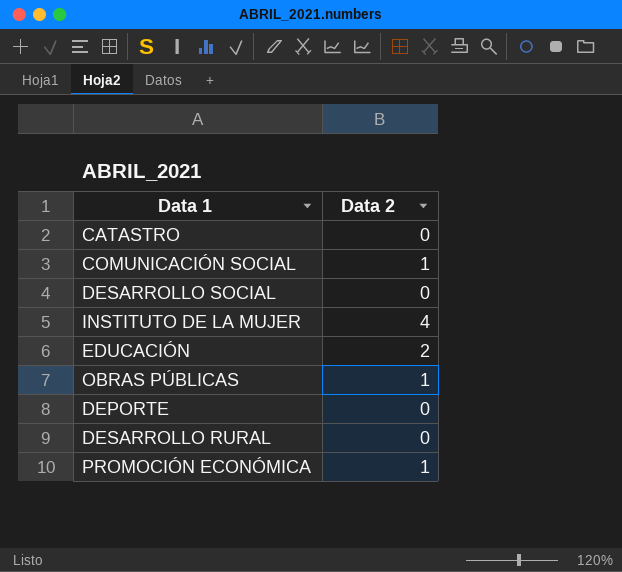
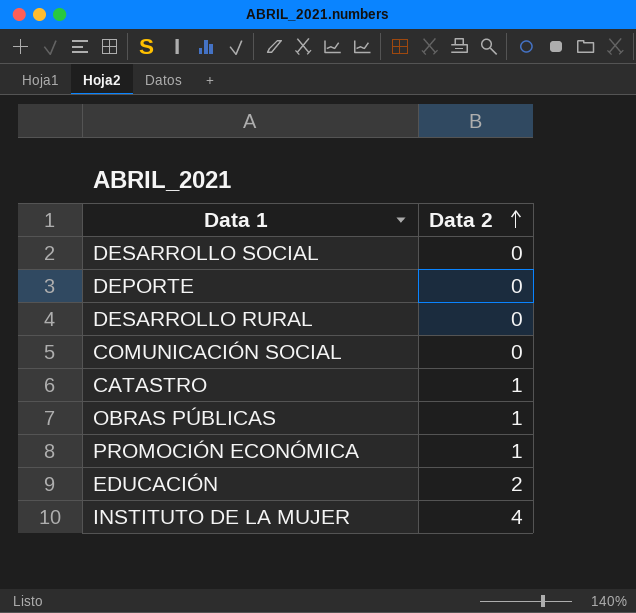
row order: none -> Data 2 ascending
COMUNICACIÓN SOCIAL | Data 2: 1 -> 0
CATASTRO | Data 2: 0 -> 1

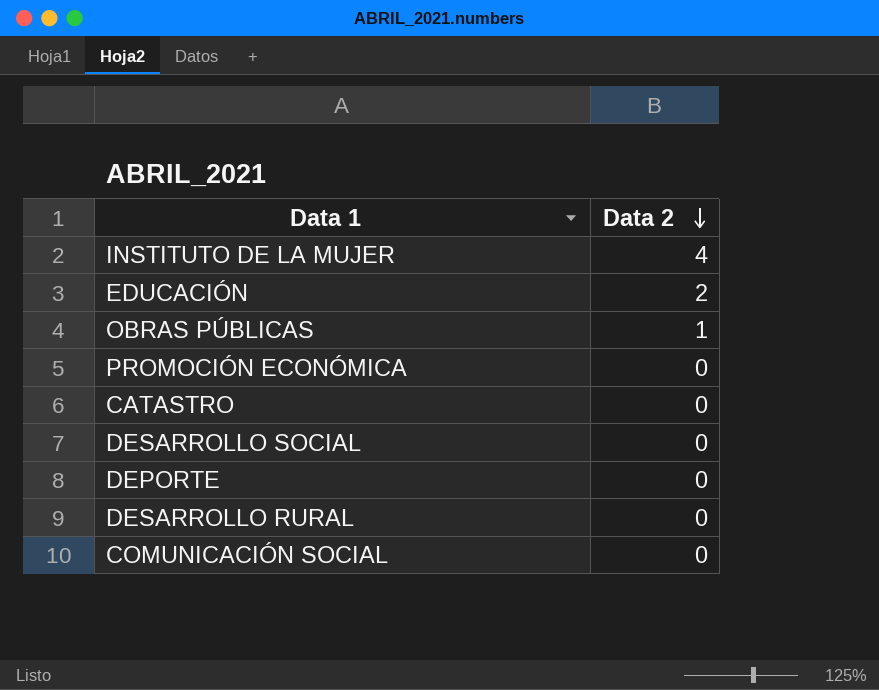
row order: Data 2 ascending -> Data 2 descending
PROMOCIÓN ECONÓMICA | Data 2: 1 -> 0
CATASTRO | Data 2: 1 -> 0

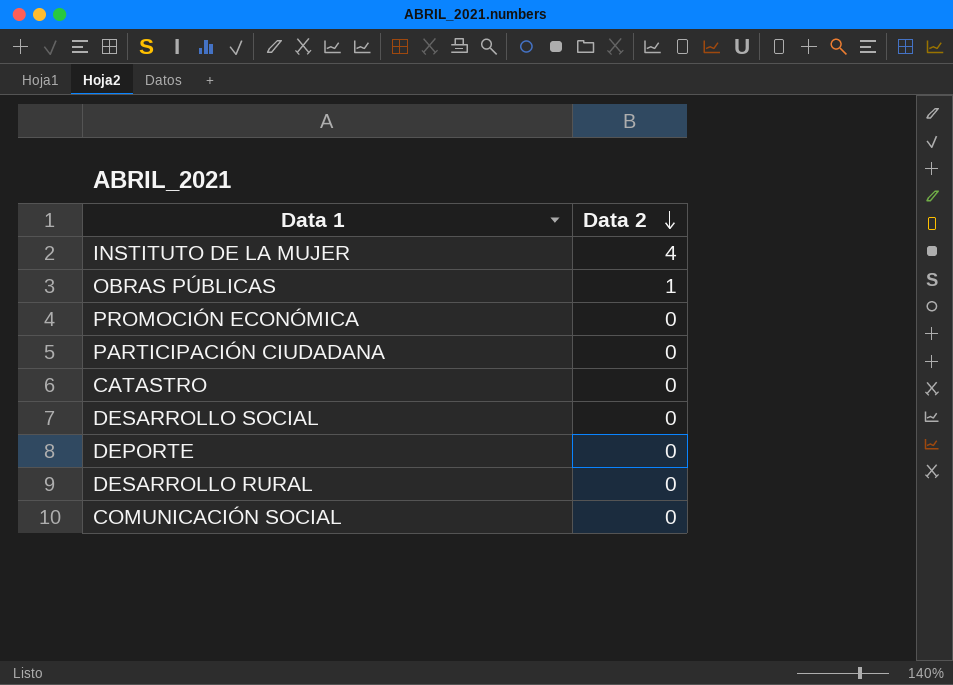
row EDUCACIÓN: 2 -> none
row PARTICIPACIÓN CIUDADANA: none -> 0

